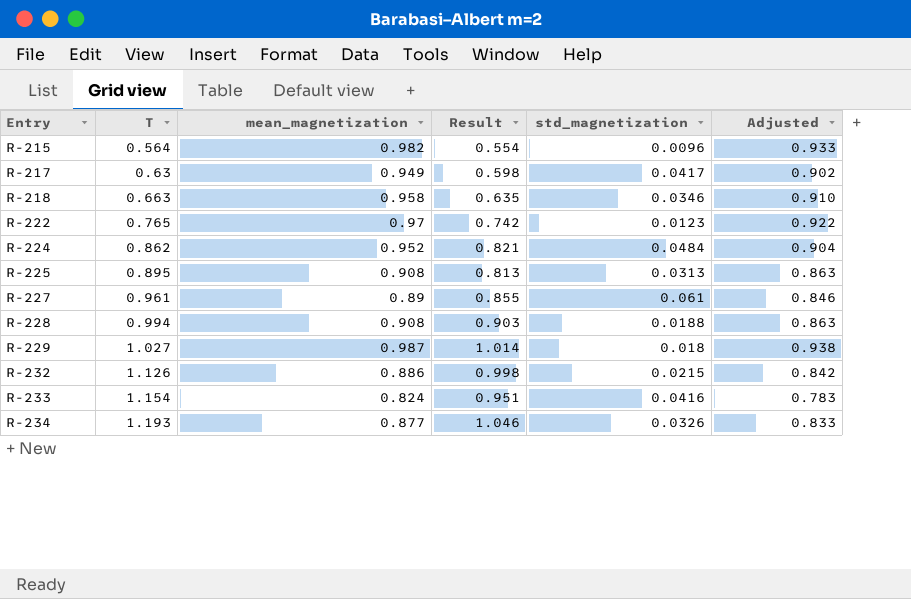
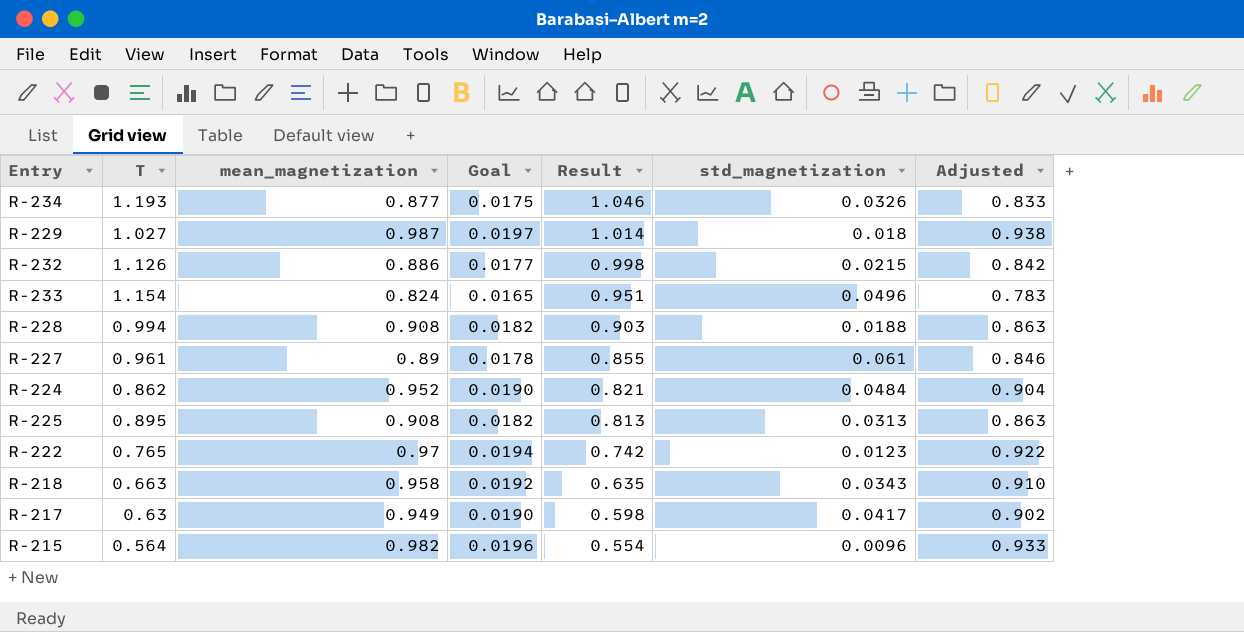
row order: Entry ascending -> Result descending
column Goal | formula: none -> [mean_magnetization] * 0.02
R-233 | std_magnetization: 0.0416 -> 0.0496
R-218 | std_magnetization: 0.0346 -> 0.0343

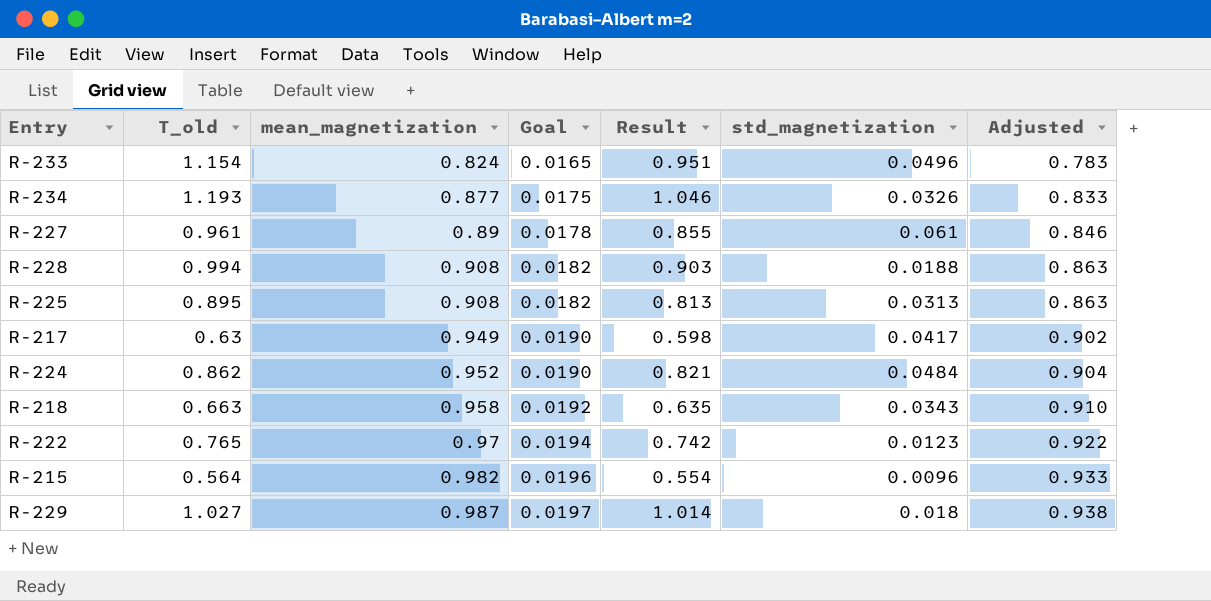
row order: Result descending -> mean_magnetization ascending
column name: T -> T_old
row R-232: 1.126 | 0.886 | 0.0177 | 0.998 | 0.0215 | 0.842 -> none

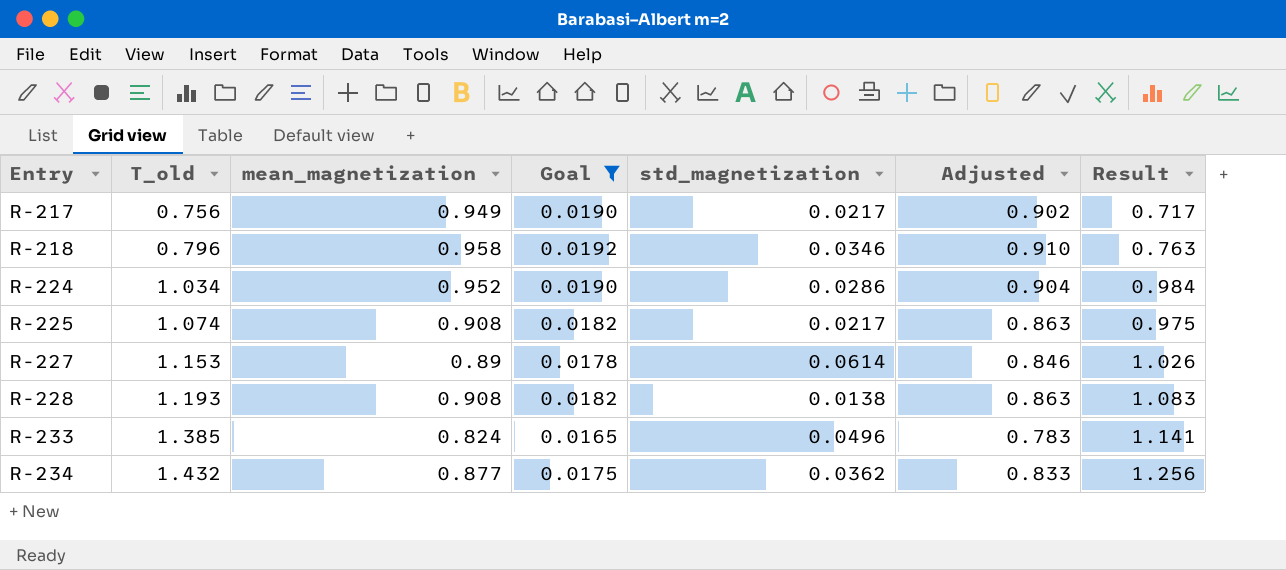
filter: none -> Goal <= 0.0192
row order: mean_magnetization ascending -> Entry ascending
column Result | position: 5 -> 7
R-217 | T_old: 0.63 -> 0.756
R-217 | std_magnetization: 0.0417 -> 0.0217
R-217 | Result: 0.598 -> 0.717
R-218 | T_old: 0.663 -> 0.796
R-218 | std_magnetization: 0.0343 -> 0.0346
R-218 | Result: 0.635 -> 0.763
R-224 | T_old: 0.862 -> 1.034
R-224 | std_magnetization: 0.0484 -> 0.0286
R-224 | Result: 0.821 -> 0.984
R-225 | T_old: 0.895 -> 1.074
R-225 | std_magnetization: 0.0313 -> 0.0217
R-225 | Result: 0.813 -> 0.975
R-227 | T_old: 0.961 -> 1.153
R-227 | std_magnetization: 0.061 -> 0.0614
R-227 | Result: 0.855 -> 1.026
R-228 | T_old: 0.994 -> 1.193
R-228 | std_magnetization: 0.0188 -> 0.0138
R-228 | Result: 0.903 -> 1.083
R-233 | T_old: 1.154 -> 1.385
R-233 | Result: 0.951 -> 1.141
R-234 | T_old: 1.193 -> 1.432
R-234 | std_magnetization: 0.0326 -> 0.0362
R-234 | Result: 1.046 -> 1.256

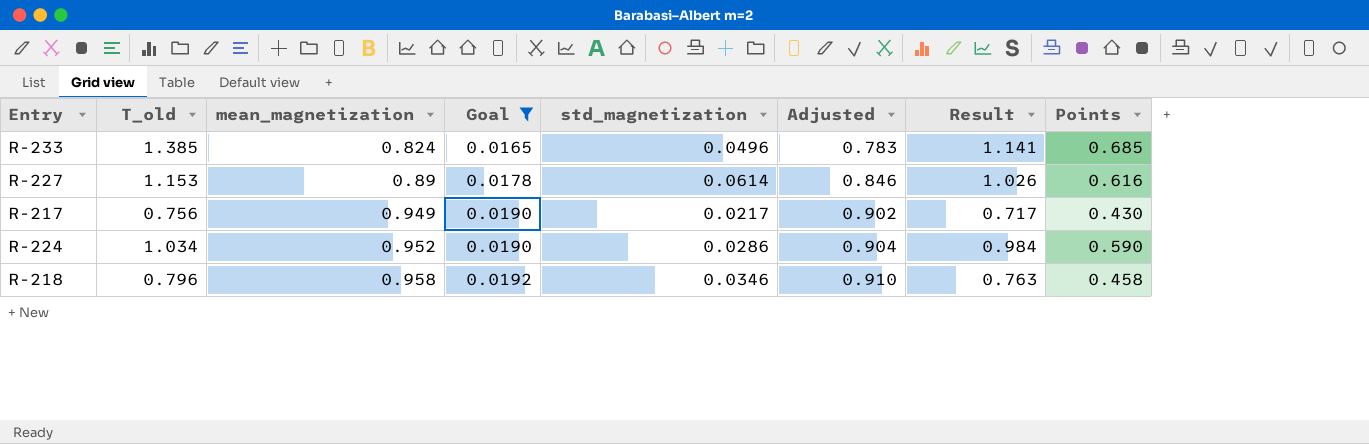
row order: Entry ascending -> mean_magnetization ascending
column Points | formula: none -> [Result] * 0.6
row R-225: 1.074 | 0.908 | 0.0182 | 0.0217 | 0.863 | 0.975 -> none
row R-228: 1.193 | 0.908 | 0.0182 | 0.0138 | 0.863 | 1.083 -> none
row R-234: 1.432 | 0.877 | 0.0175 | 0.0362 | 0.833 | 1.256 -> none

